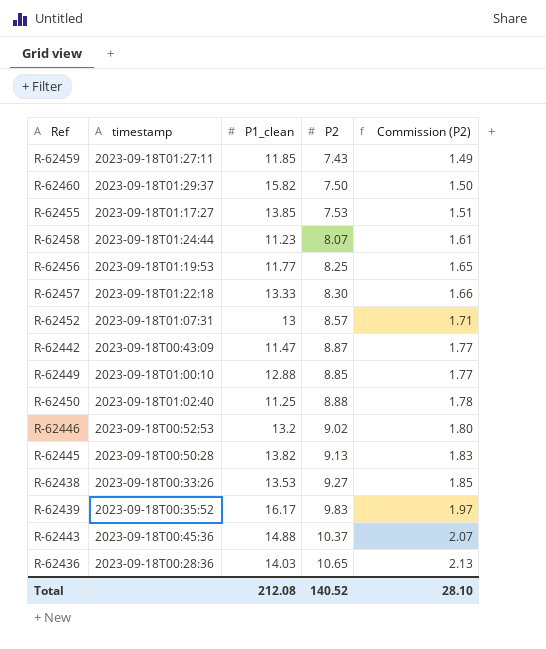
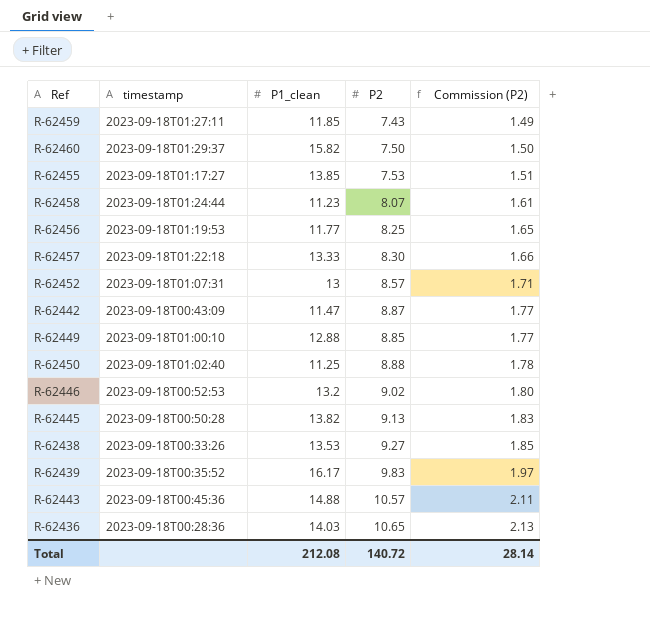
R-62443 | P2: 10.37 -> 10.57
R-62443 | Commission (P2): 2.07 -> 2.11
Total | P2: 140.52 -> 140.72
Total | Commission (P2): 28.10 -> 28.14

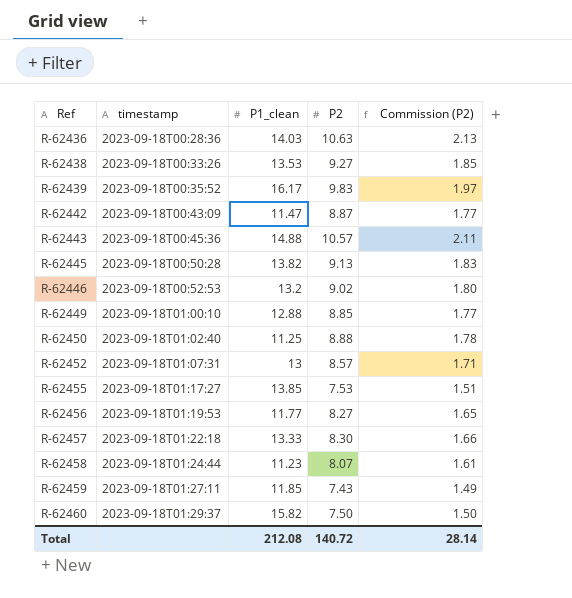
row order: Commission (P2) ascending -> Ref ascending
R-62436 | P2: 10.65 -> 10.63
R-62456 | P2: 8.25 -> 8.27

